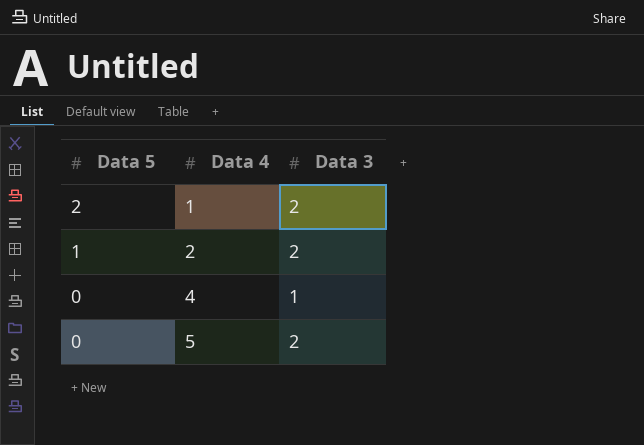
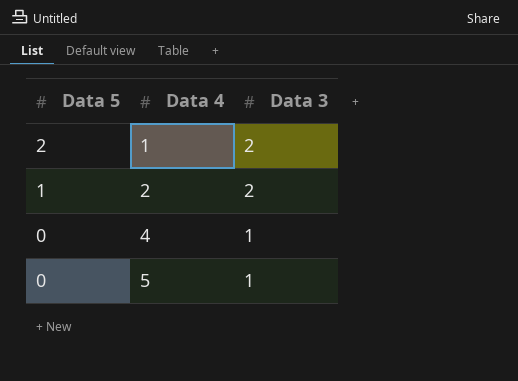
5 | Data 3: 2 -> 1

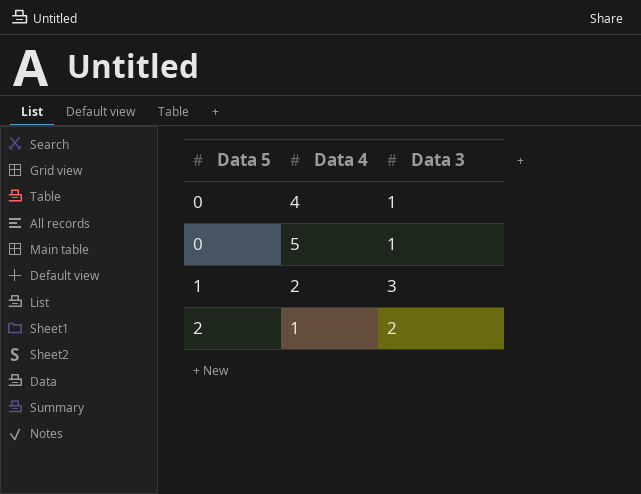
row order: Data 5 descending -> Data 5 ascending
2 | Data 3: 2 -> 3

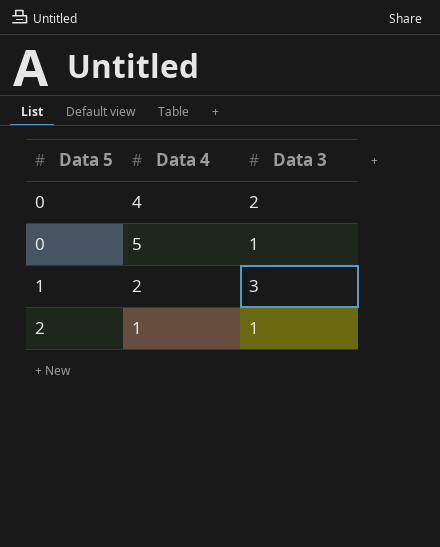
4 | Data 3: 1 -> 2
1 | Data 3: 2 -> 1

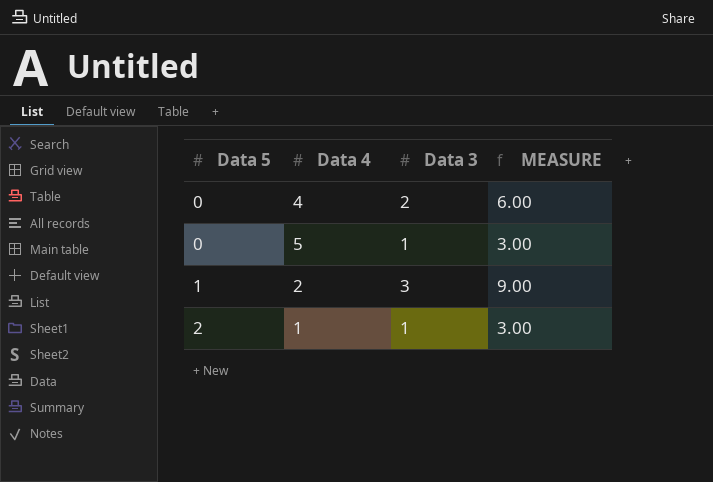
column MEASURE | formula: none -> [Data 3] * 3

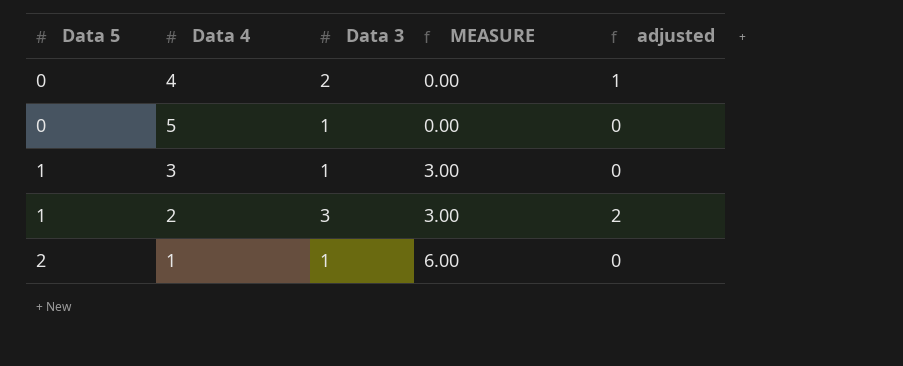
column MEASURE | formula: [Data 3] * 3 -> [Data 5] * 3
column adjusted | formula: none -> [Data 3] - 1
row 3: none -> 1 | 1 | 3.00 | 0

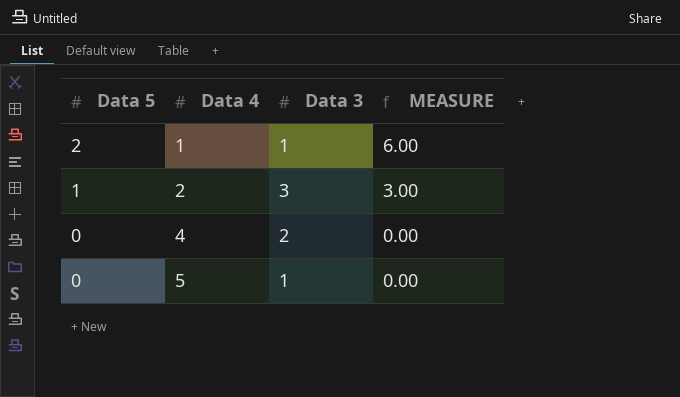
row order: Data 5 ascending -> Data 5 descending
column adjusted | formula: [Data 3] - 1 -> none
row 3: 1 | 1 | 3.00 | 0 -> none

